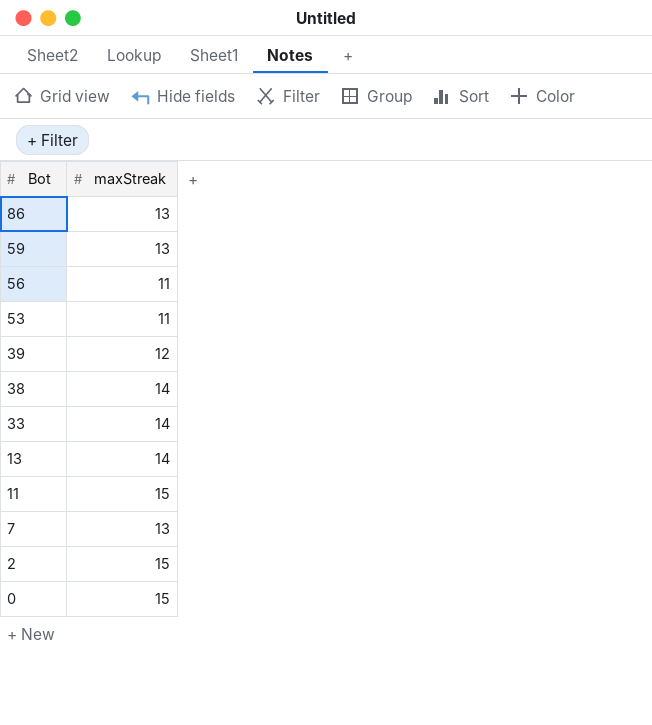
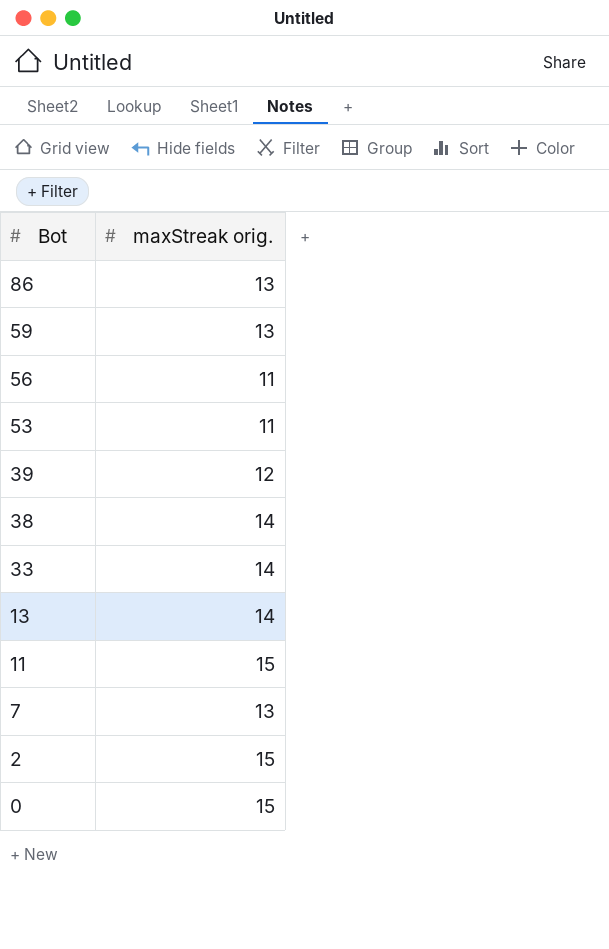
column name: maxStreak -> maxStreak orig.

